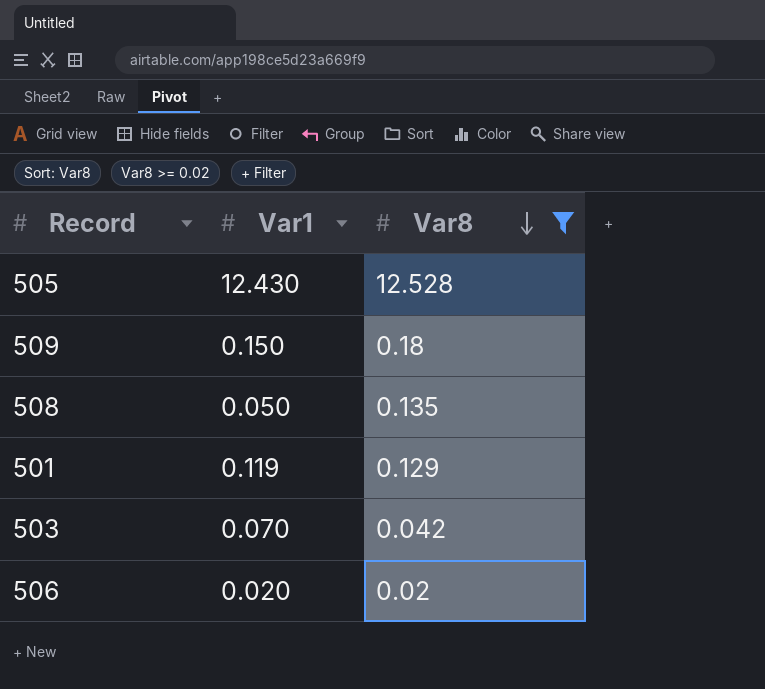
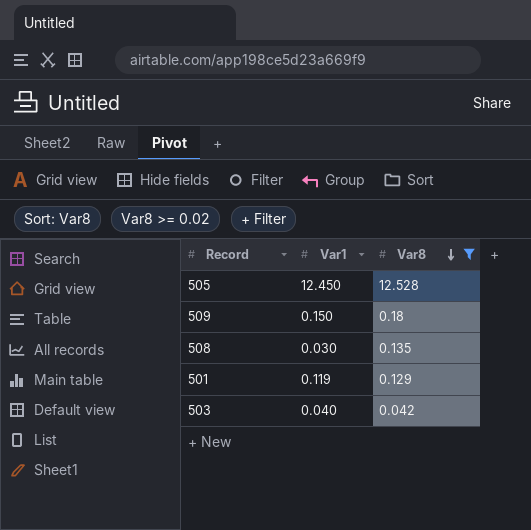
row 506: 0.020 | 0.02 -> none
505 | Var1: 12.430 -> 12.450
508 | Var1: 0.050 -> 0.030
503 | Var1: 0.070 -> 0.040

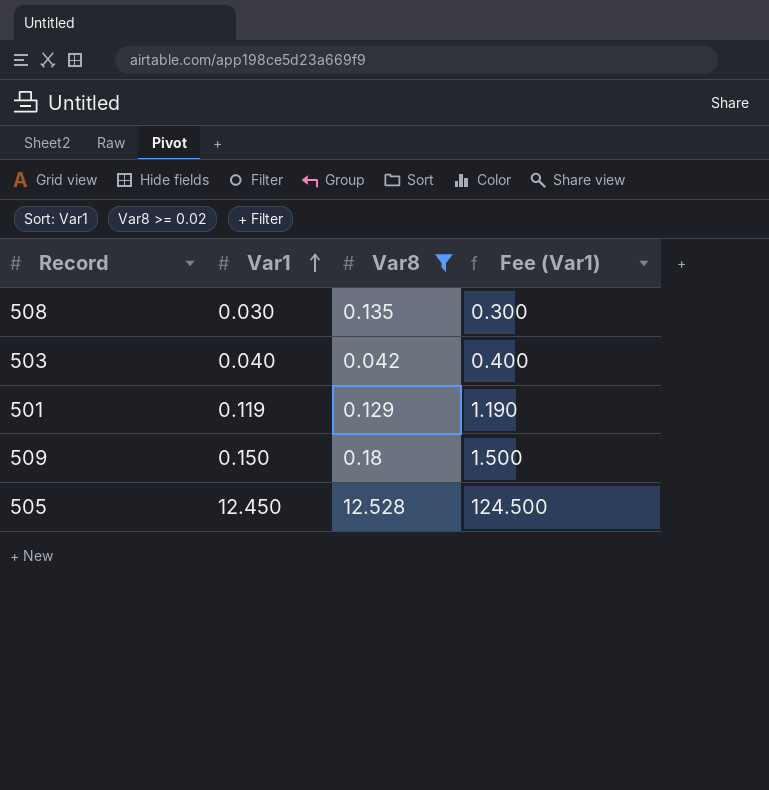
row order: Var8 descending -> Var1 ascending
column Fee (Var1) | formula: none -> [Var1] * 10

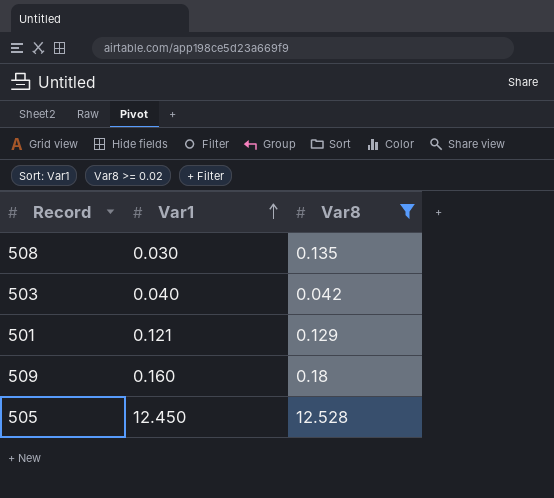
column Fee (Var1) | formula: [Var1] * 10 -> none
501 | Var1: 0.119 -> 0.121
509 | Var1: 0.150 -> 0.160

